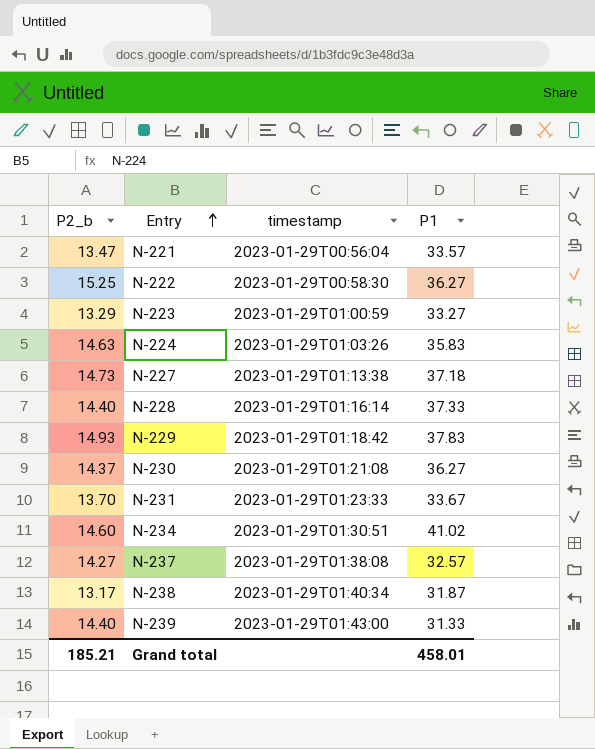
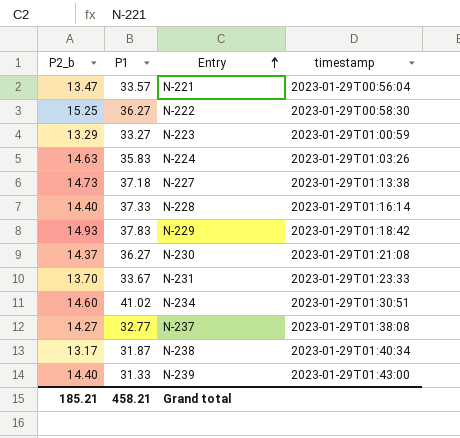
column P1 | position: 4 -> 2
N-237 | P1: 32.57 -> 32.77
Grand total | P1: 458.01 -> 458.21

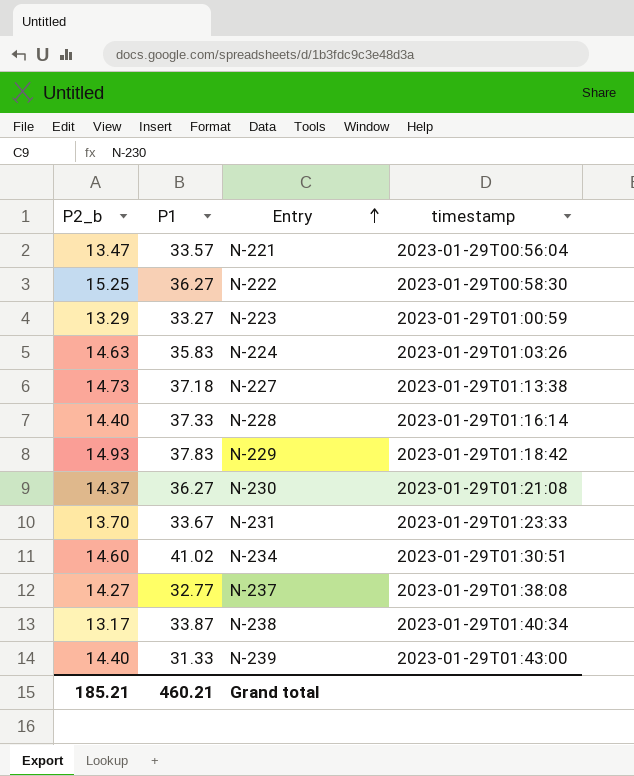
N-238 | P1: 31.87 -> 33.87
Grand total | P1: 458.21 -> 460.21

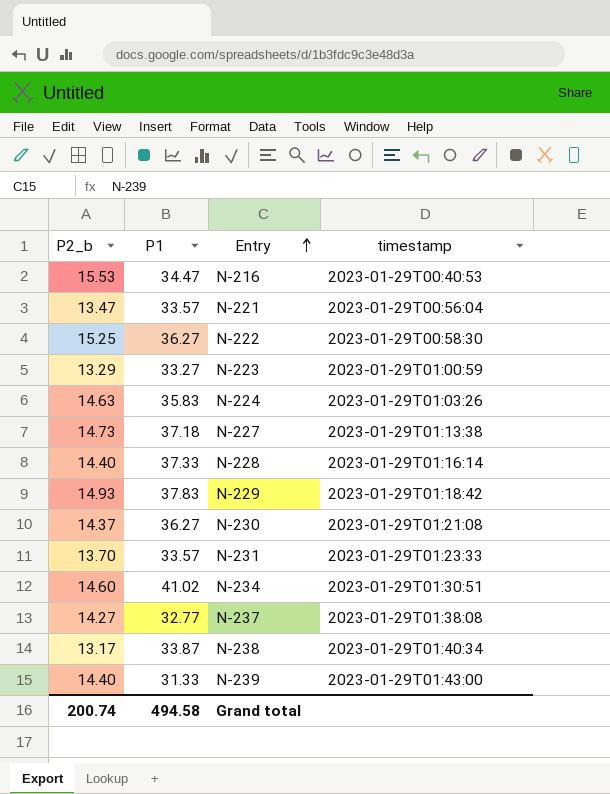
row N-216: none -> 15.53 | 34.47 | 2023-01-29T00:40:53
N-231 | P1: 33.67 -> 33.57
Grand total | P2_b: 185.21 -> 200.74
Grand total | P1: 460.21 -> 494.58

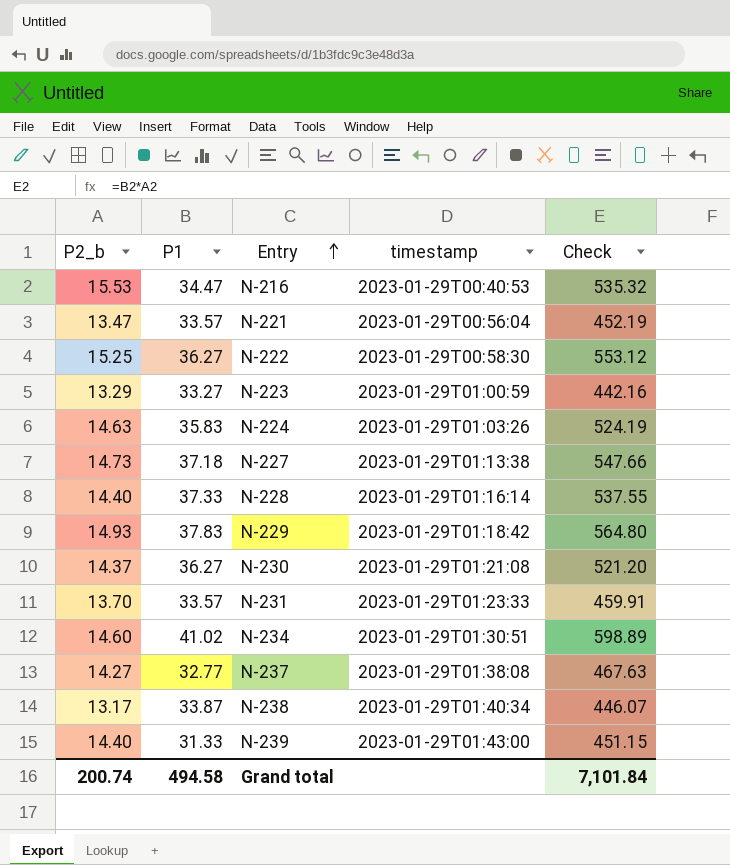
column Check | formula: none -> [P2_b] * [P1]

